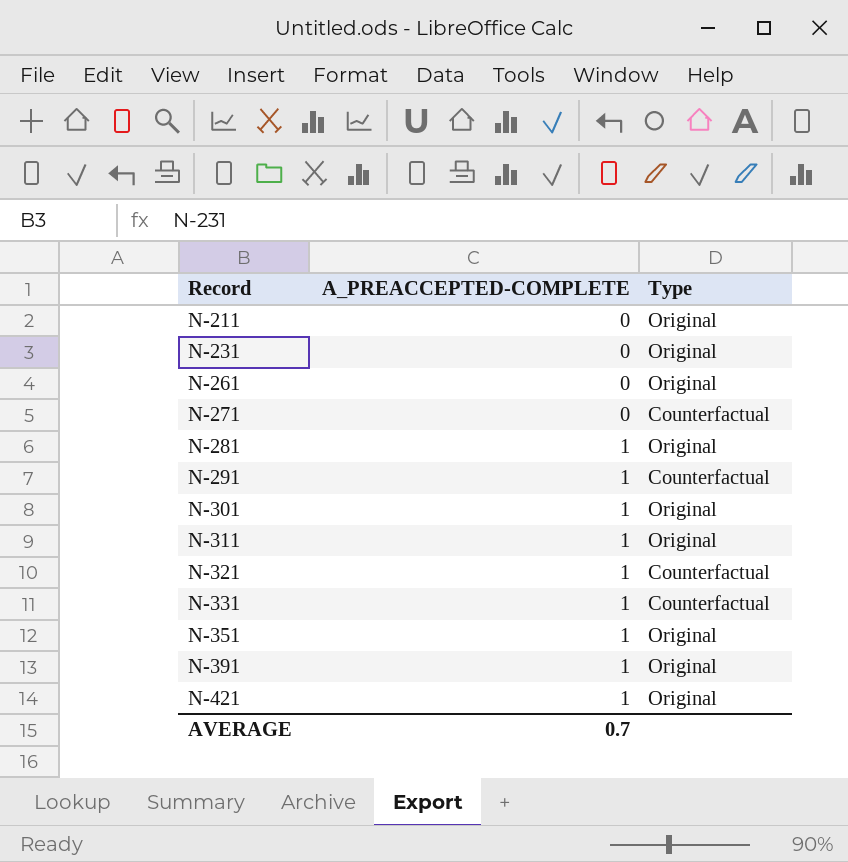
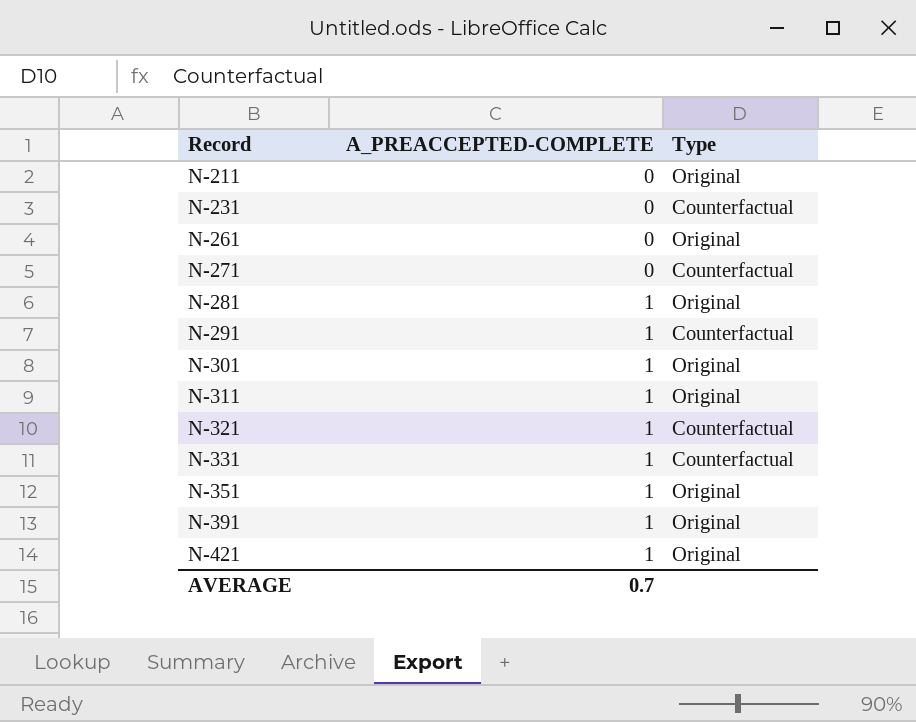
N-231 | Type: Original -> Counterfactual

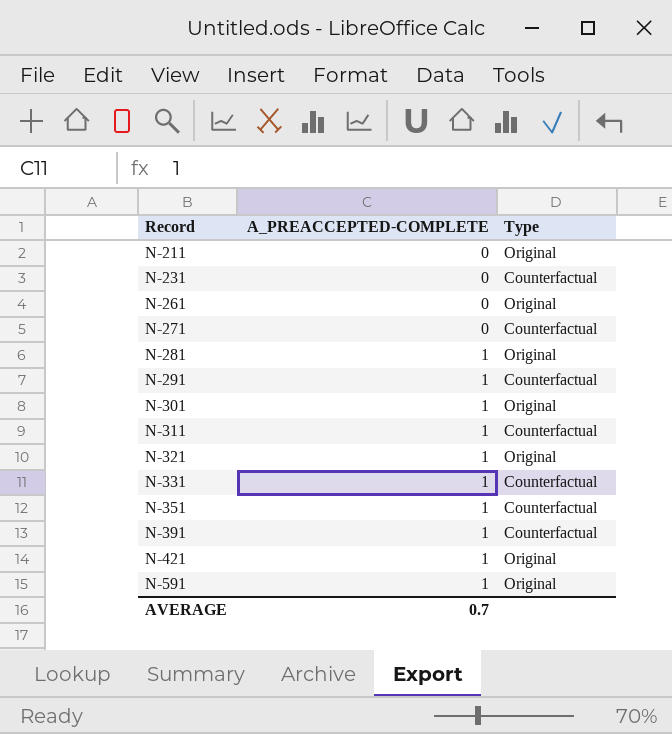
N-311 | Type: Original -> Counterfactual
N-321 | Type: Counterfactual -> Original
N-351 | Type: Original -> Counterfactual
N-391 | Type: Original -> Counterfactual
row N-591: none -> 1 | Original

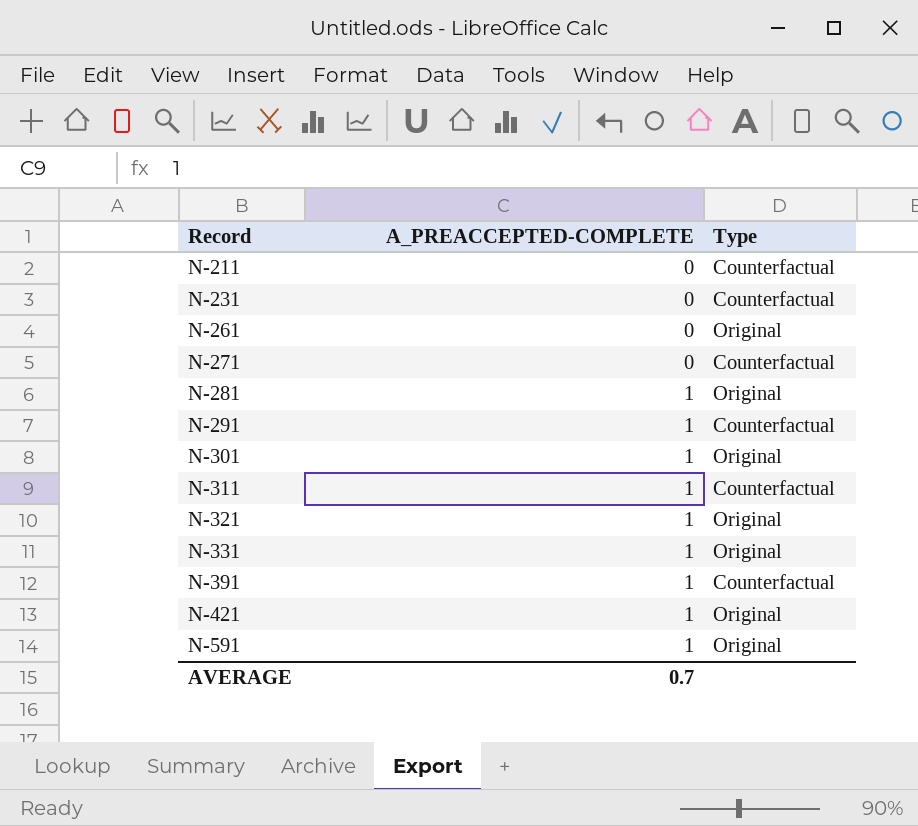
row N-351: 1 | Counterfactual -> none
N-211 | Type: Original -> Counterfactual
N-331 | Type: Counterfactual -> Original

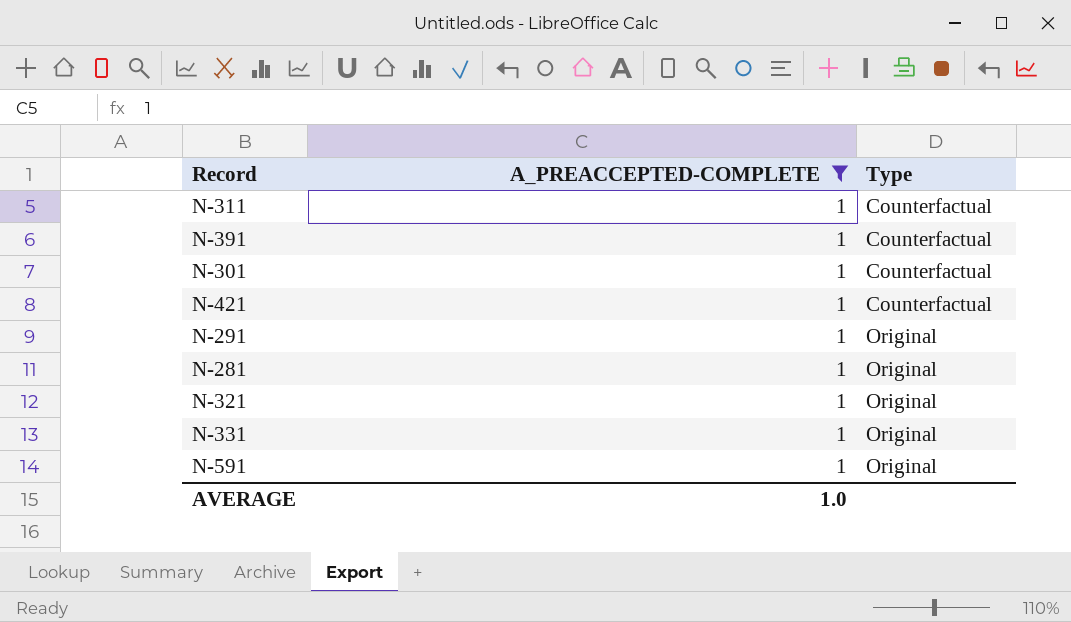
filter: none -> A_PREACCEPTED-COMPLETE = 1
row order: Record ascending -> Type ascending
N-301 | Type: Original -> Counterfactual
N-421 | Type: Original -> Counterfactual
N-291 | Type: Counterfactual -> Original
AVERAGE | A_PREACCEPTED-COMPLETE: 0.7 -> 1.0

